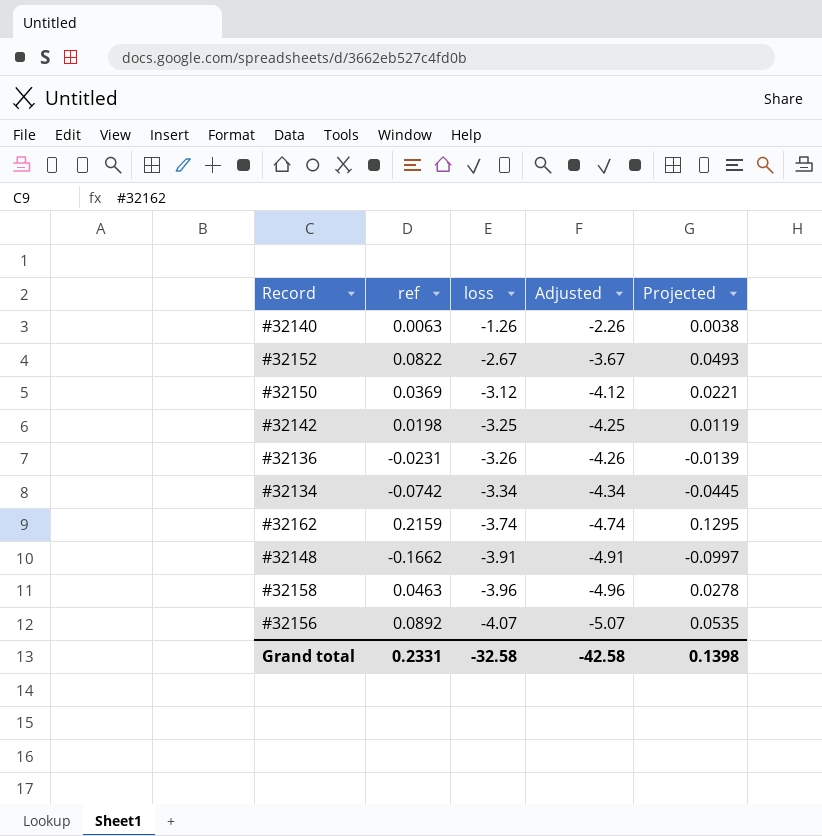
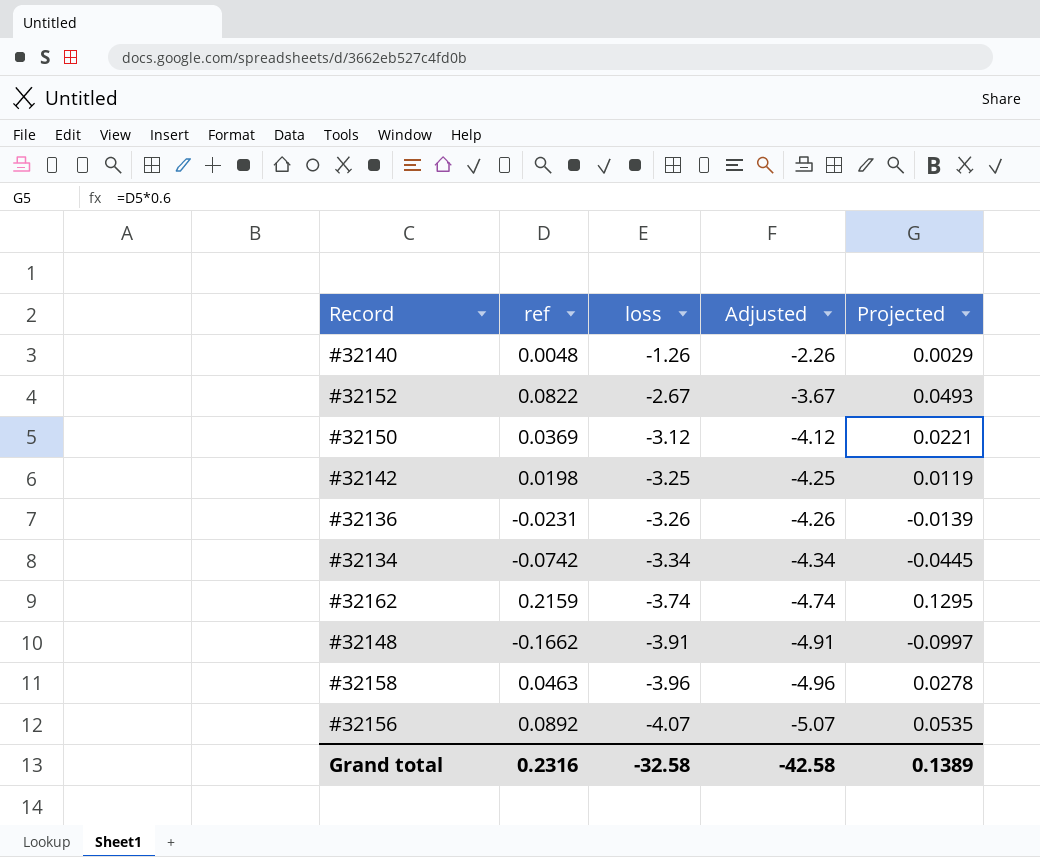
#32140 | ref: 0.0063 -> 0.0048
#32140 | Projected: 0.0038 -> 0.0029
Grand total | ref: 0.2331 -> 0.2316
Grand total | Projected: 0.1398 -> 0.1389

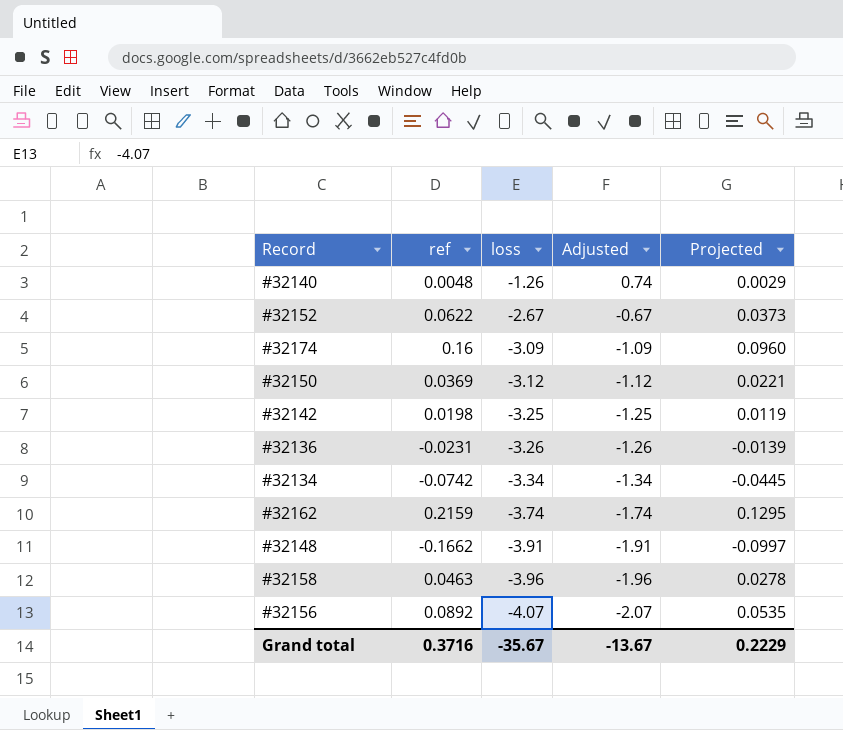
column Adjusted | formula: [loss] - 1 -> [loss] + 2
#32152 | ref: 0.0822 -> 0.0622
#32152 | Projected: 0.0493 -> 0.0373
row #32174: none -> 0.16 | -3.09 | -1.09 | 0.0960
Grand total | ref: 0.2316 -> 0.3716
Grand total | loss: -32.58 -> -35.67
Grand total | Adjusted: -42.58 -> -13.67
Grand total | Projected: 0.1389 -> 0.2229

